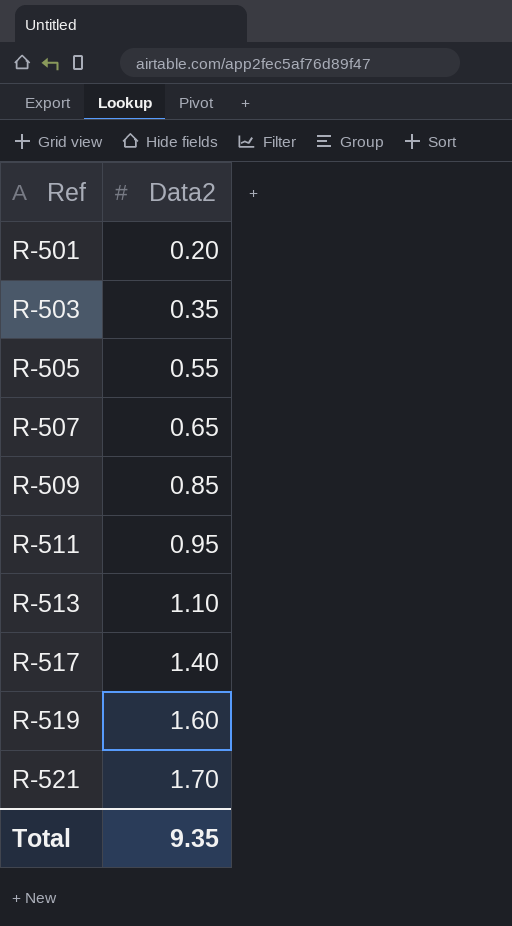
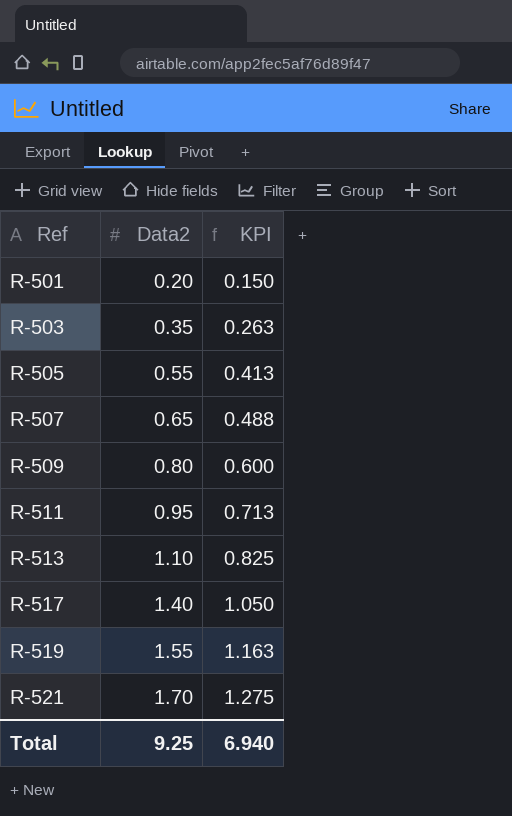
column KPI | formula: none -> [Data2] * 0.75
R-509 | Data2: 0.85 -> 0.80
R-519 | Data2: 1.60 -> 1.55
Total | Data2: 9.35 -> 9.25

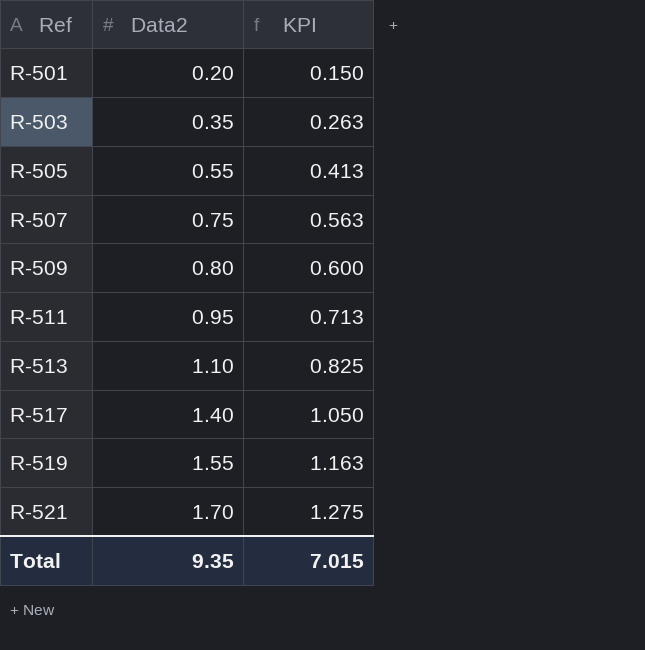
R-507 | Data2: 0.65 -> 0.75
R-507 | KPI: 0.488 -> 0.563
Total | Data2: 9.25 -> 9.35
Total | KPI: 6.940 -> 7.015

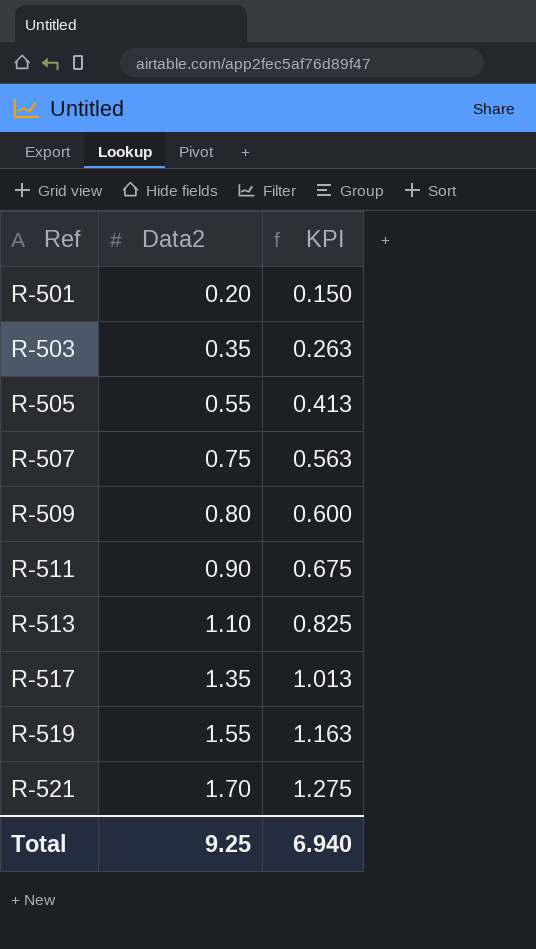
R-511 | Data2: 0.95 -> 0.90
R-511 | KPI: 0.713 -> 0.675
R-517 | Data2: 1.40 -> 1.35
R-517 | KPI: 1.050 -> 1.013
Total | Data2: 9.35 -> 9.25
Total | KPI: 7.015 -> 6.940

